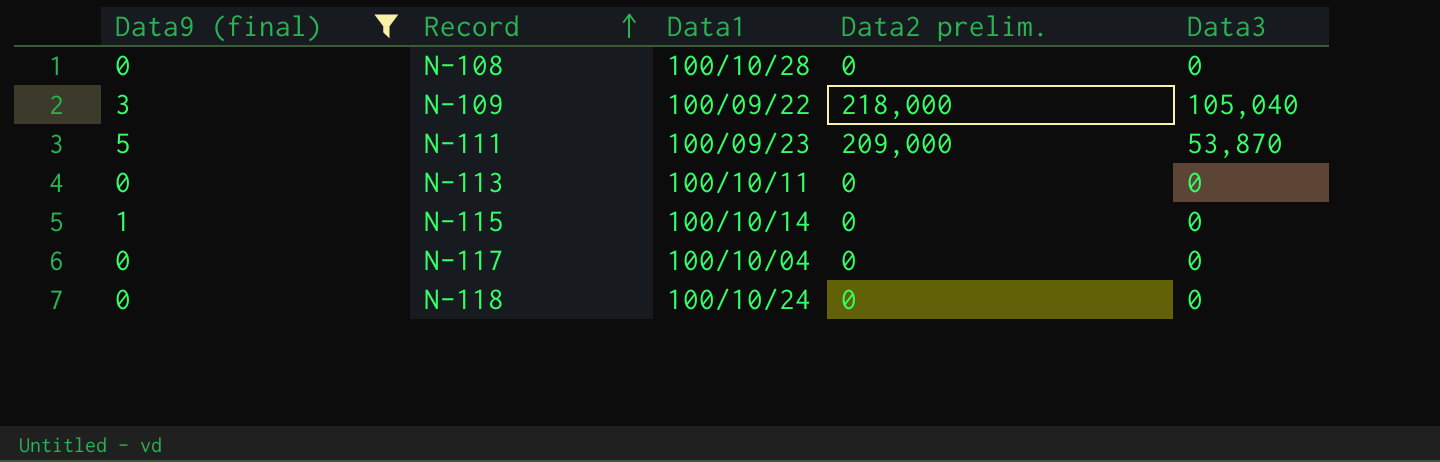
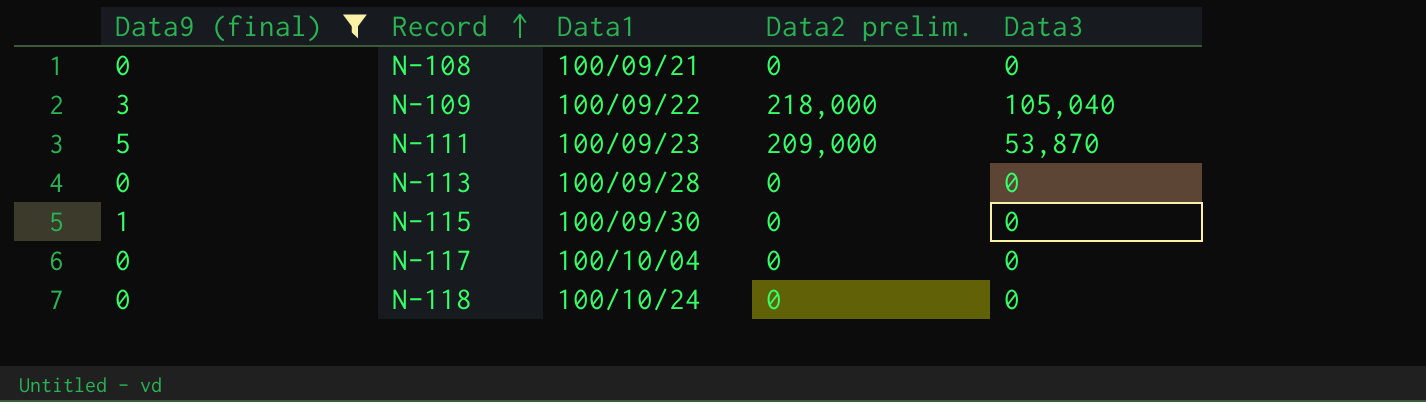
N-108 | Data1: 100/10/28 -> 100/09/21
N-113 | Data1: 100/10/11 -> 100/09/28
N-115 | Data1: 100/10/14 -> 100/09/30

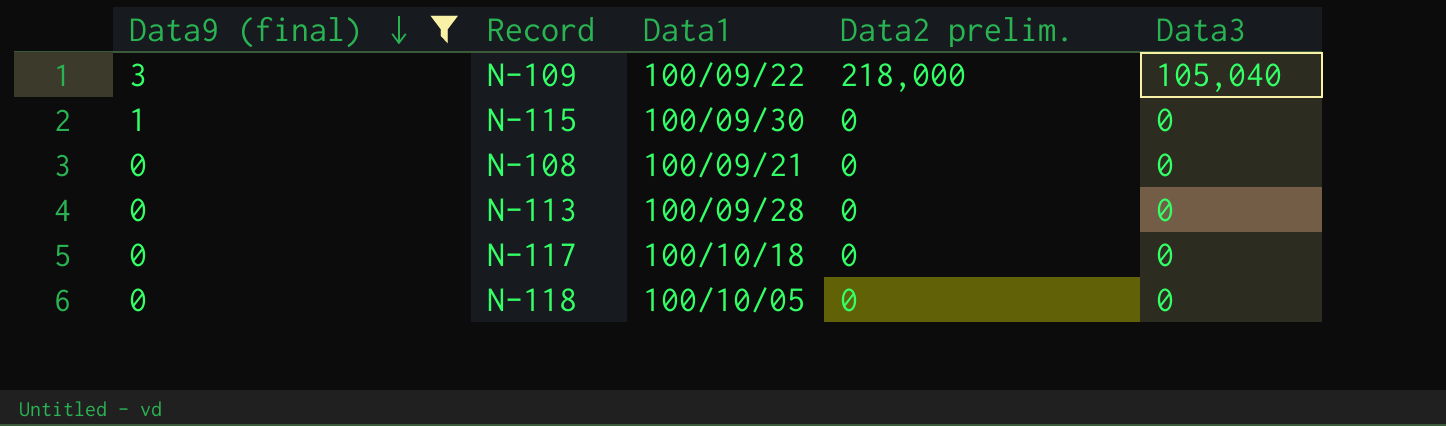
row order: Record ascending -> Data9 (final) descending
row N-111: 5 | 100/09/23 | 209,000 | 53,870 -> none
N-117 | Data1: 100/10/04 -> 100/10/18
N-118 | Data1: 100/10/24 -> 100/10/05

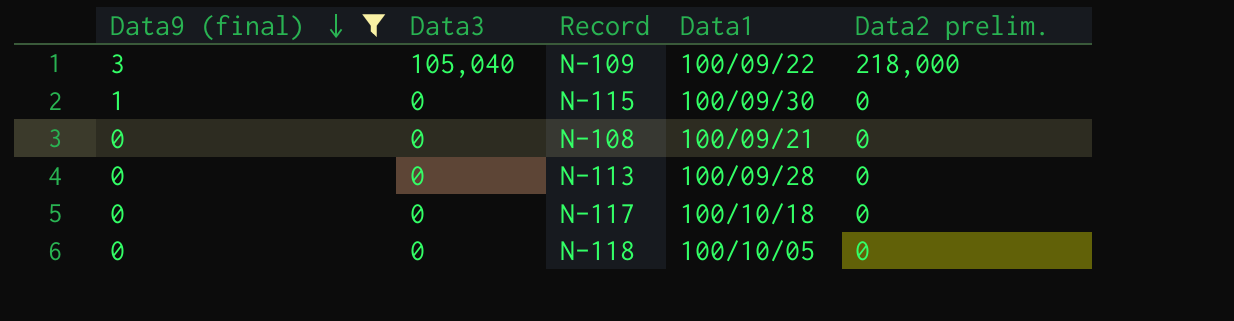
column Data3 | position: 5 -> 2

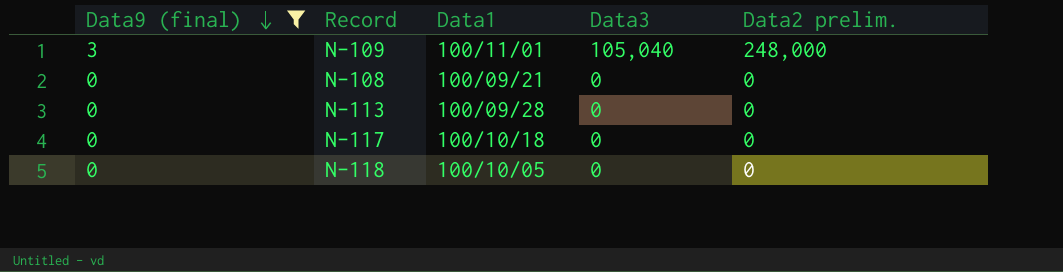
column Data3 | position: 2 -> 4
row N-115: 1 | 0 | 100/09/30 | 0 -> none
N-109 | Data1: 100/09/22 -> 100/11/01
N-109 | Data2 prelim.: 218,000 -> 248,000

